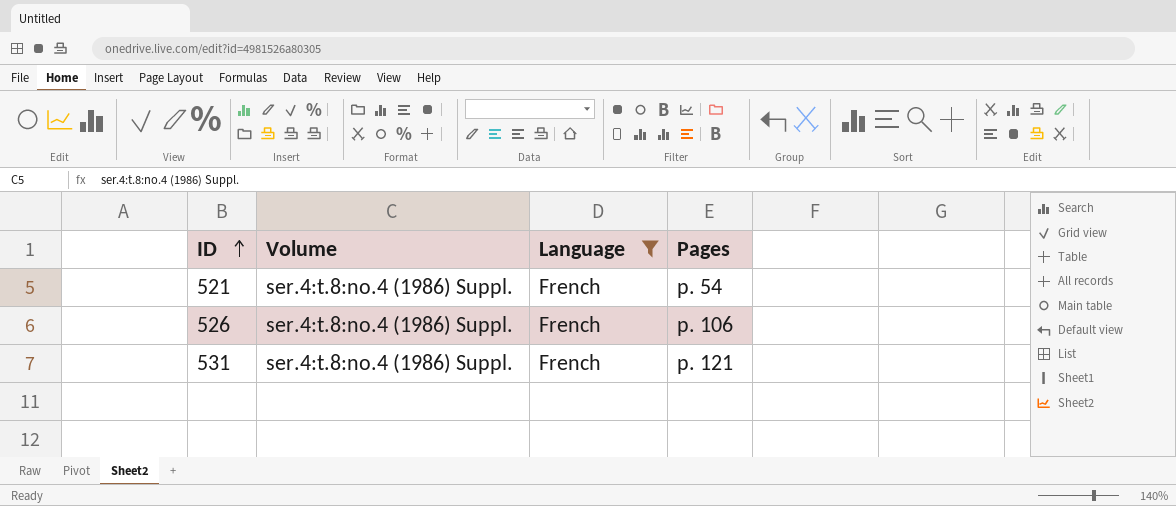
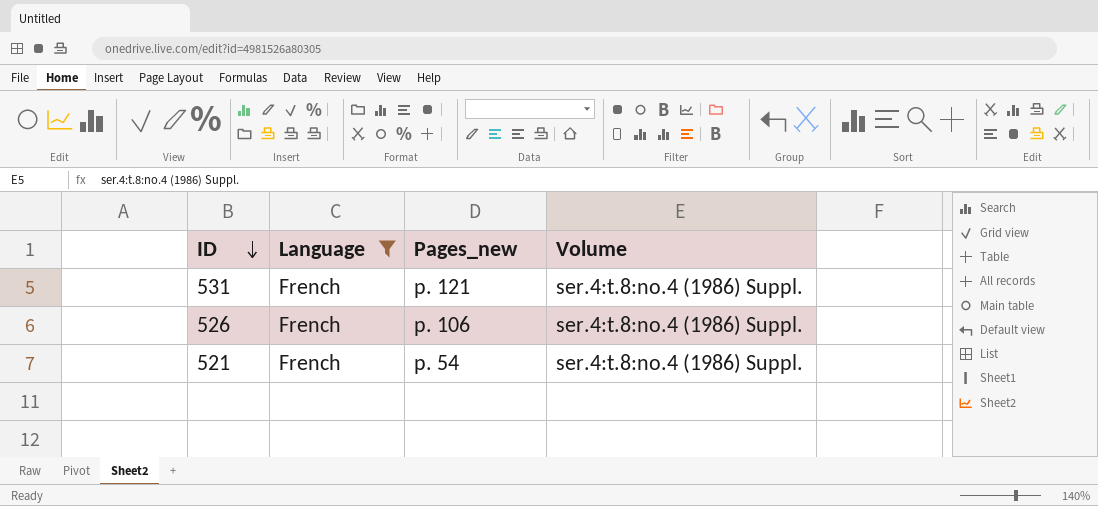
row order: ID ascending -> ID descending
column name: Pages -> Pages_new
column Volume | position: 2 -> 4

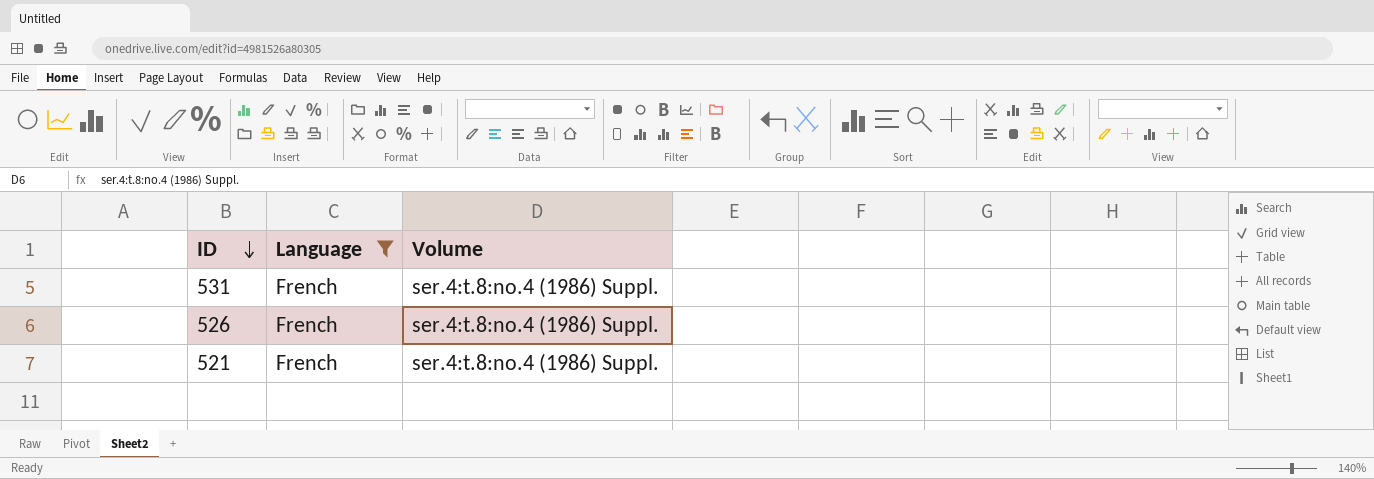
column Pages_new | position: 3 -> none

